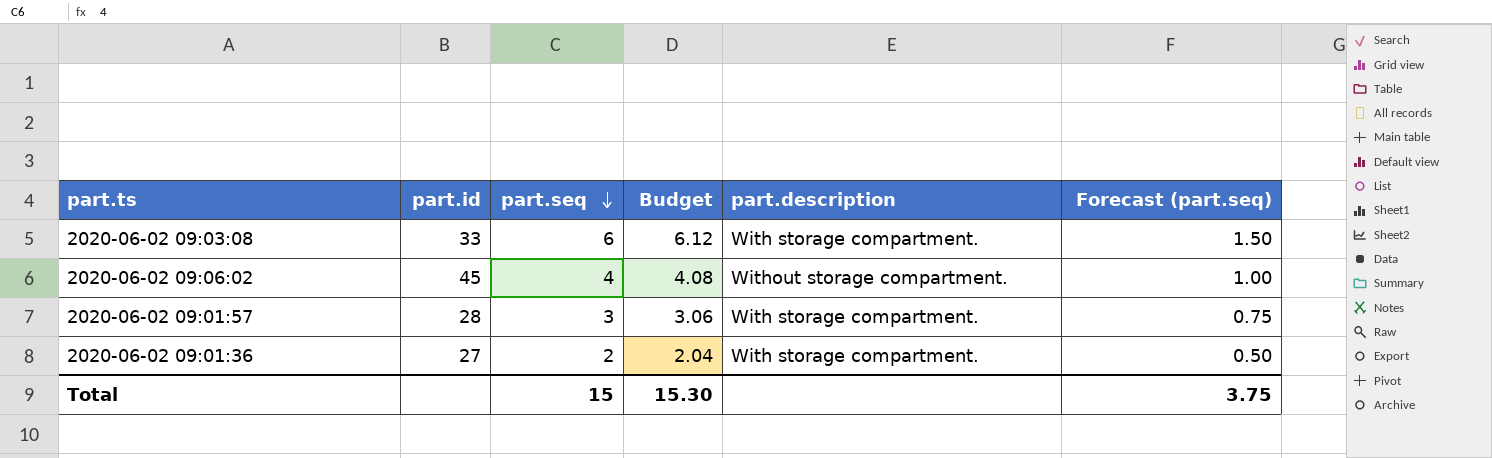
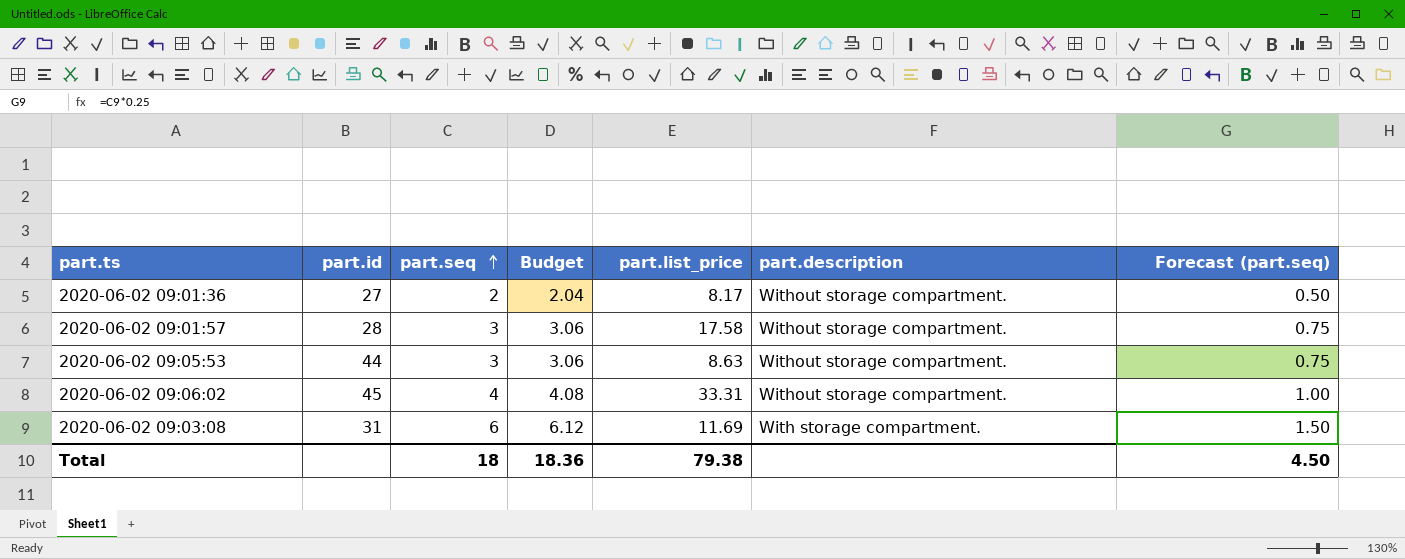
row order: part.seq descending -> part.seq ascending
column part.list_price | position: none -> 5
2020-06-02 09:01:36 | part.description: With storage compartment. -> Without storage compartment.
2020-06-02 09:01:57 | part.description: With storage compartment. -> Without storage compartment.
row 2020-06-02 09:05:53: none -> 44 | 3 | 3.06 | 8.63 | Without storage compartment. | 0.75
2020-06-02 09:03:08 | part.id: 33 -> 31
Total | part.seq: 15 -> 18
Total | Budget: 15.30 -> 18.36
Total | Forecast (part.seq): 3.75 -> 4.50

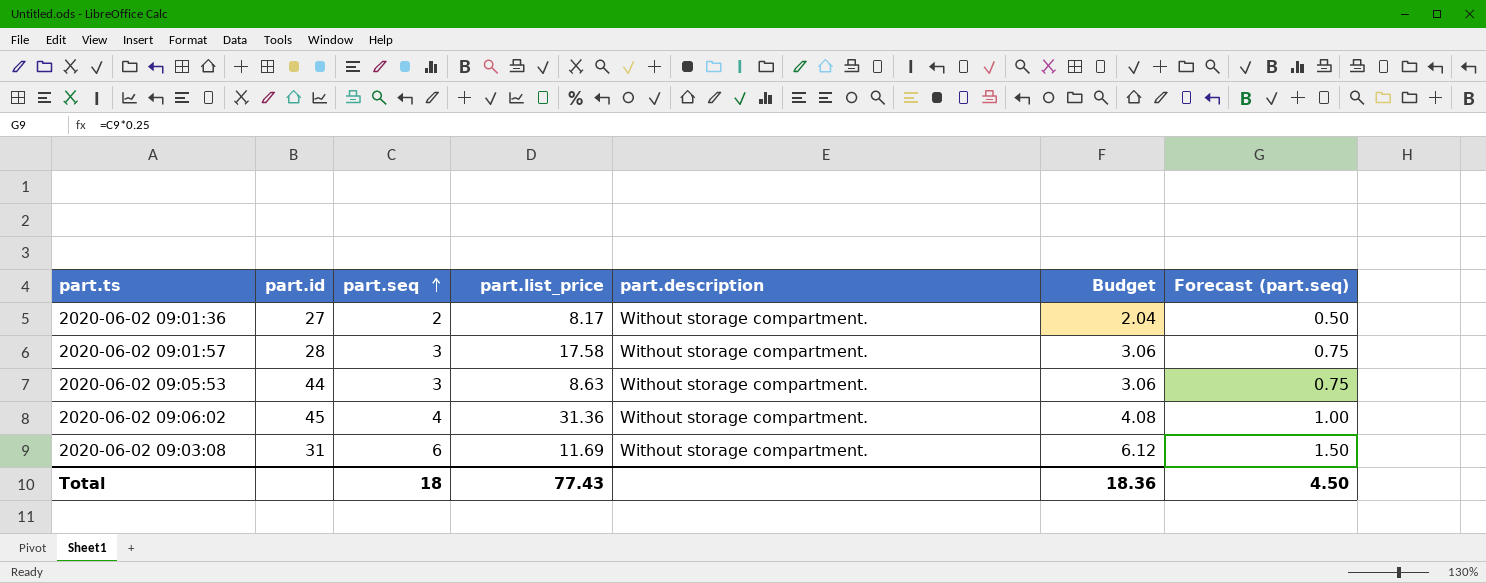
column Budget | position: 4 -> 6
2020-06-02 09:06:02 | part.list_price: 33.31 -> 31.36
2020-06-02 09:03:08 | part.description: With storage compartment. -> Without storage compartment.
Total | part.list_price: 79.38 -> 77.43

